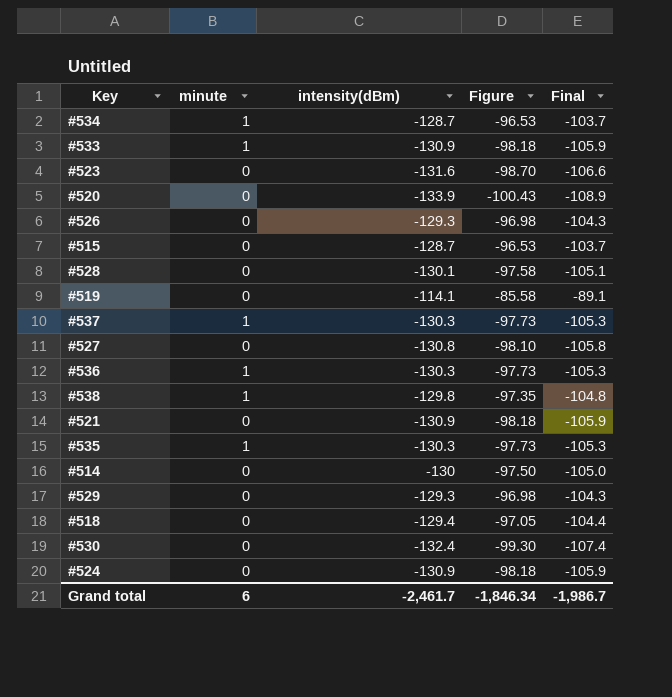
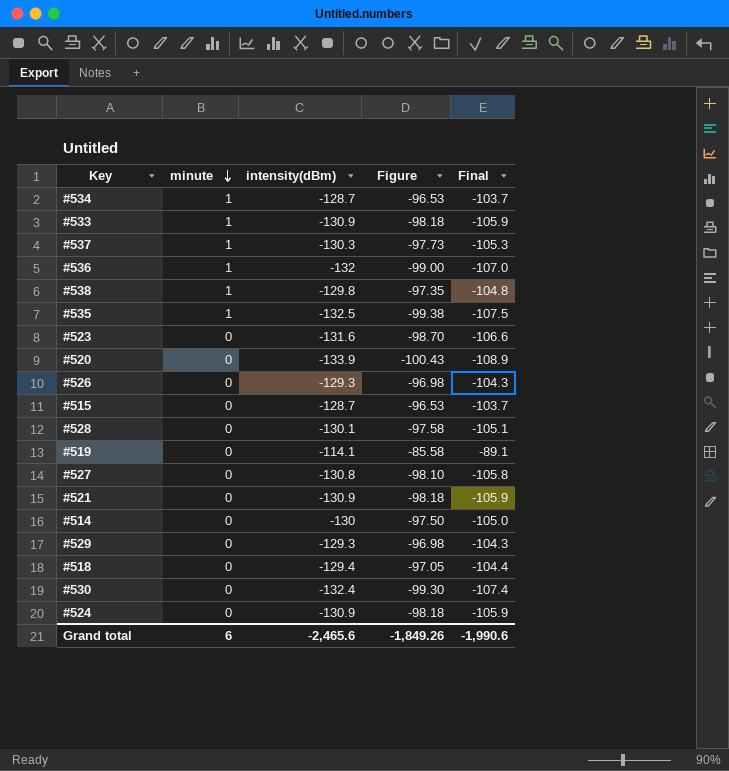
row order: none -> minute descending
#536 | intensity(dBm): -130.3 -> -132
#536 | Figure: -97.73 -> -99.00
#536 | Final: -105.3 -> -107.0
#535 | intensity(dBm): -130.3 -> -132.5
#535 | Figure: -97.73 -> -99.38
#535 | Final: -105.3 -> -107.5
Grand total | intensity(dBm): -2,461.7 -> -2,465.6
Grand total | Figure: -1,846.34 -> -1,849.26
Grand total | Final: -1,986.7 -> -1,990.6

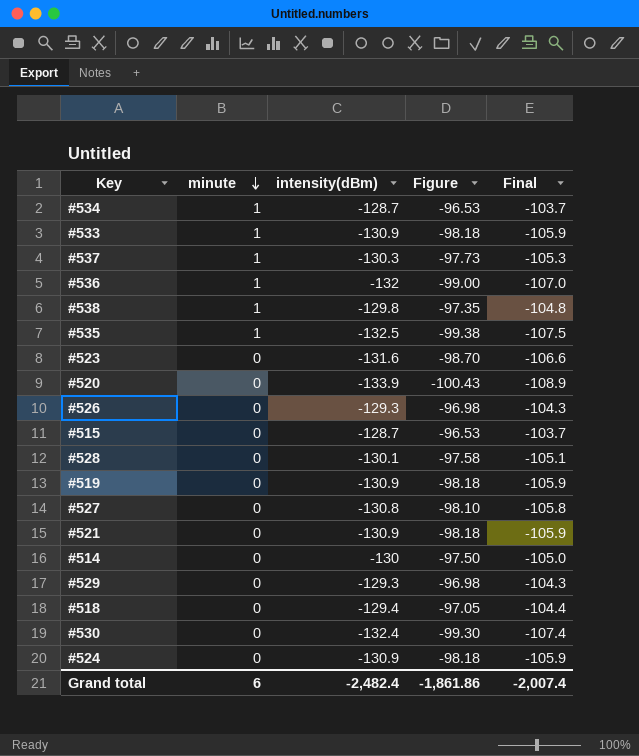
#519 | intensity(dBm): -114.1 -> -130.9
#519 | Figure: -85.58 -> -98.18
#519 | Final: -89.1 -> -105.9
Grand total | intensity(dBm): -2,465.6 -> -2,482.4
Grand total | Figure: -1,849.26 -> -1,861.86
Grand total | Final: -1,990.6 -> -2,007.4

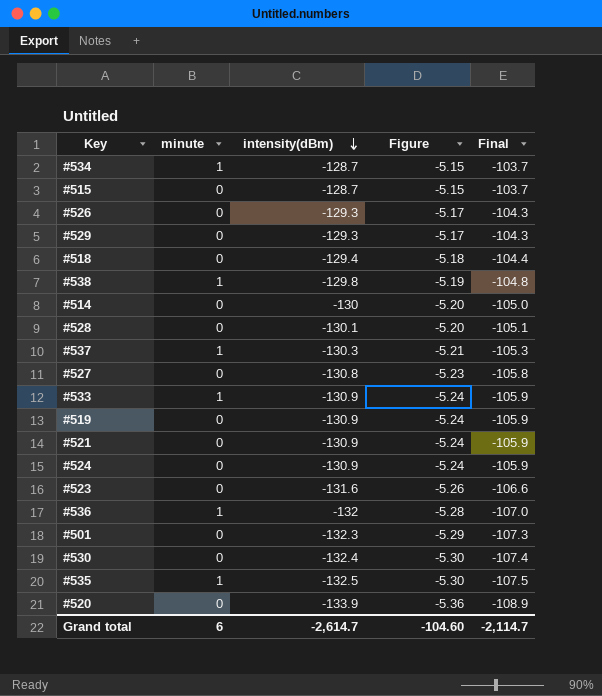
row order: minute descending -> intensity(dBm) descending
column Figure | formula: [intensity(dBm)] * 0.75 -> [intensity(dBm)] * 0.04
row #501: none -> 0 | -132.3 | -5.29 | -107.3
Grand total | intensity(dBm): -2,482.4 -> -2,614.7
Grand total | Figure: -1,861.86 -> -104.60
Grand total | Final: -2,007.4 -> -2,114.7

